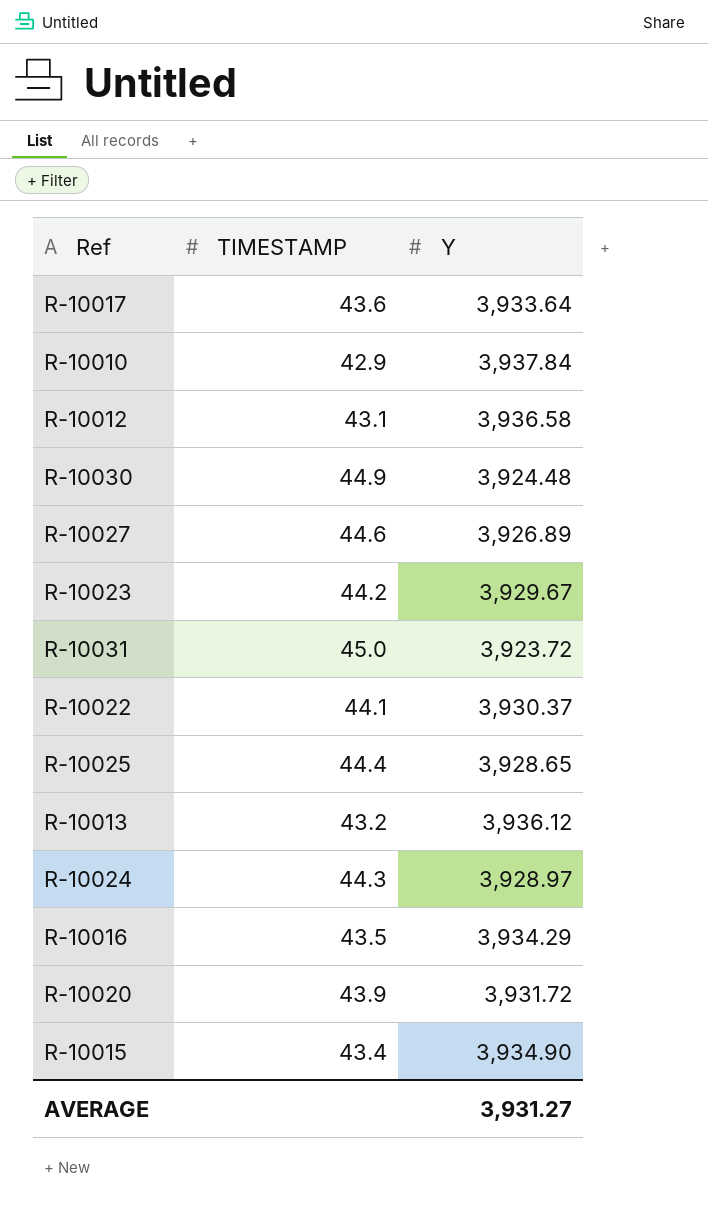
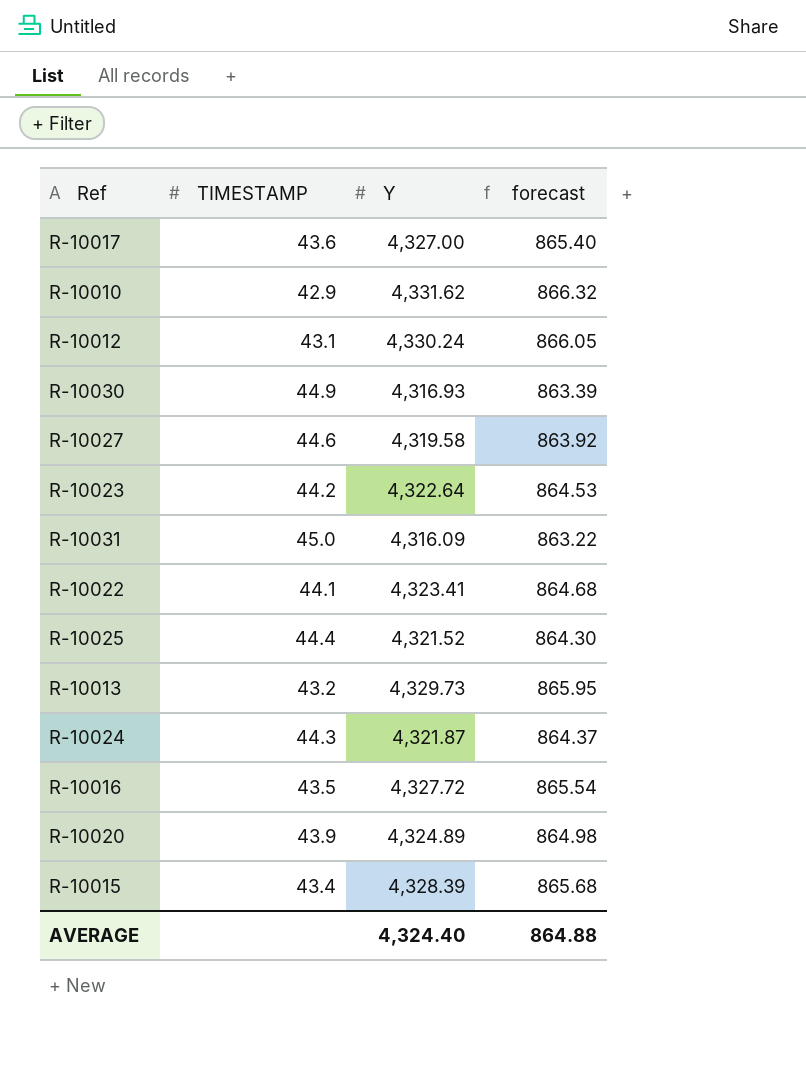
column forecast | formula: none -> [Y] * 0.2
R-10017 | Y: 3,933.64 -> 4,327.00
R-10010 | Y: 3,937.84 -> 4,331.62
R-10012 | Y: 3,936.58 -> 4,330.24
R-10030 | Y: 3,924.48 -> 4,316.93
R-10027 | Y: 3,926.89 -> 4,319.58
R-10023 | Y: 3,929.67 -> 4,322.64
R-10031 | Y: 3,923.72 -> 4,316.09
R-10022 | Y: 3,930.37 -> 4,323.41
R-10025 | Y: 3,928.65 -> 4,321.52
R-10013 | Y: 3,936.12 -> 4,329.73
R-10024 | Y: 3,928.97 -> 4,321.87
R-10016 | Y: 3,934.29 -> 4,327.72
R-10020 | Y: 3,931.72 -> 4,324.89
R-10015 | Y: 3,934.90 -> 4,328.39
AVERAGE | Y: 3,931.27 -> 4,324.40

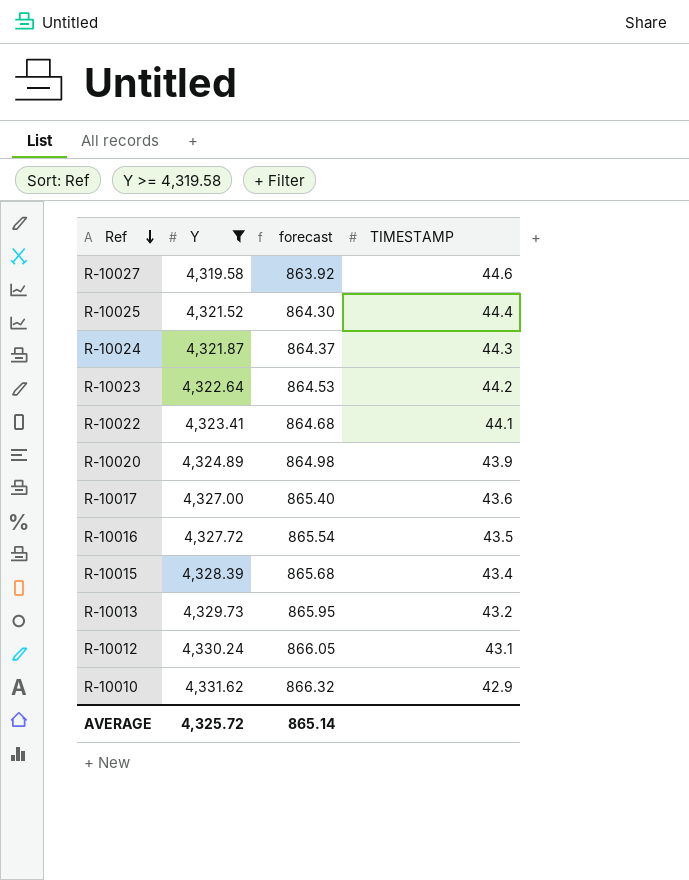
filter: none -> Y >= 4,319.58
row order: none -> Ref descending
column TIMESTAMP | position: 2 -> 4
AVERAGE | Y: 4,324.40 -> 4,325.72
AVERAGE | forecast: 864.88 -> 865.14

